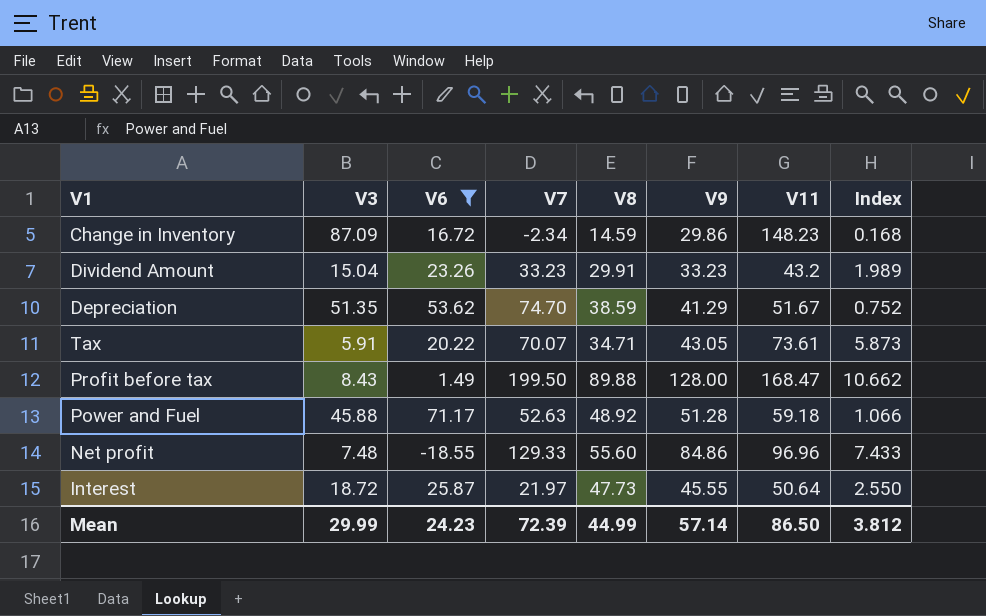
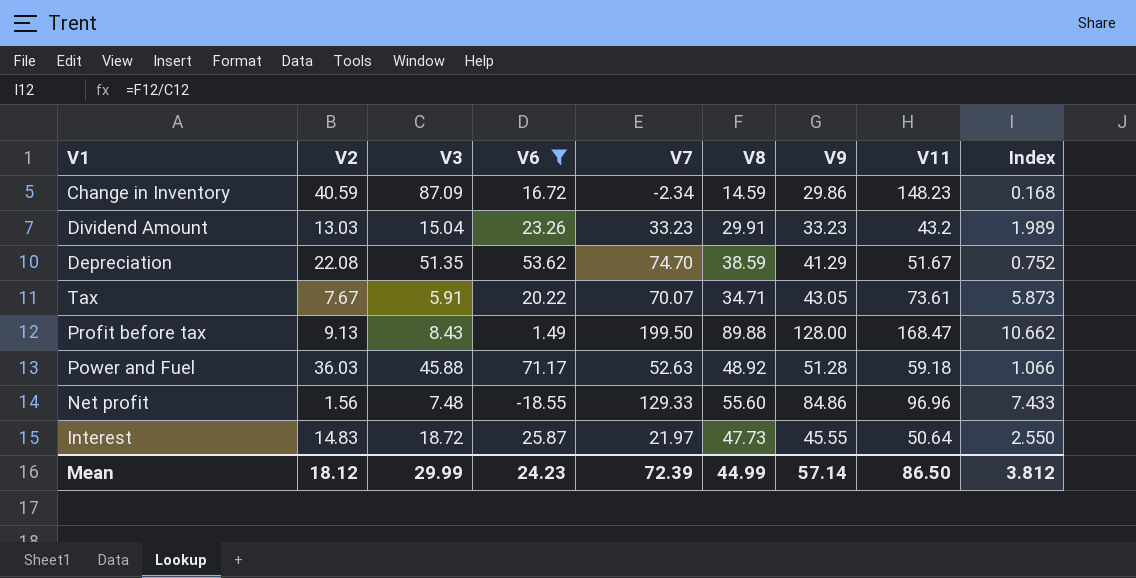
column V2 | position: none -> 2

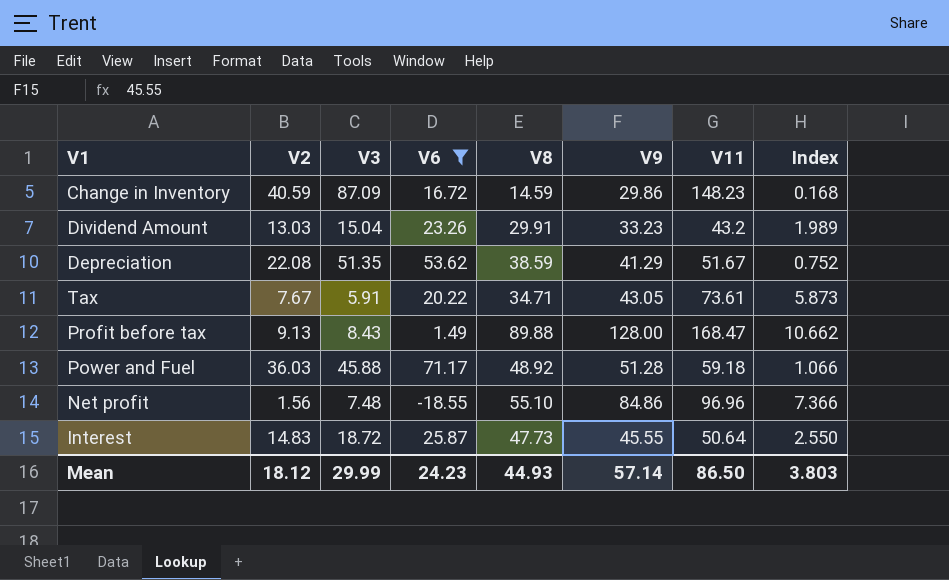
column V7 | position: 5 -> none
Net profit | V8: 55.60 -> 55.10
Net profit | Index: 7.433 -> 7.366
Mean | V8: 44.99 -> 44.93
Mean | Index: 3.812 -> 3.803

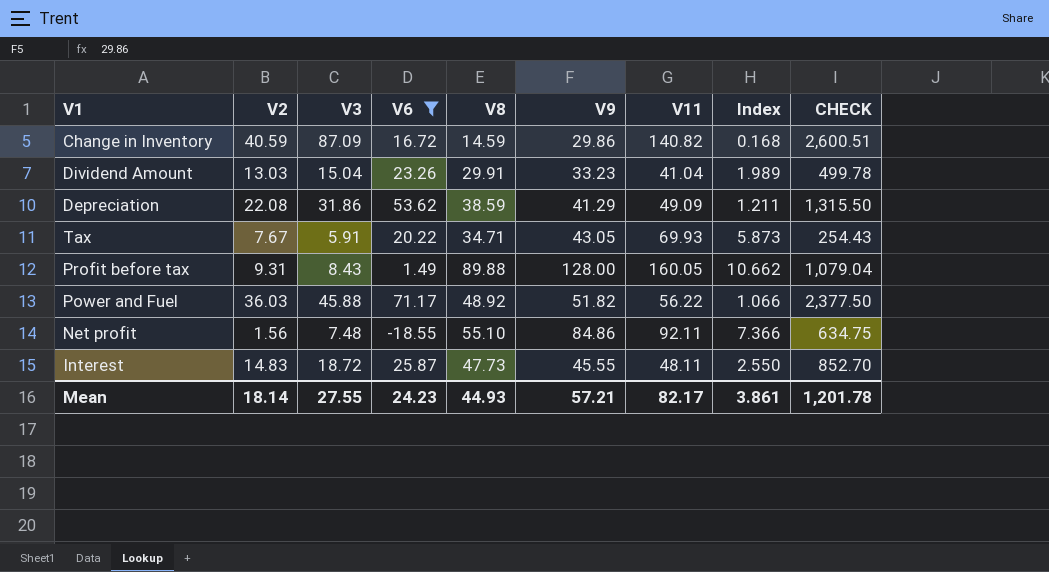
column CHECK | formula: none -> [V3] * [V9]
Change in Inventory | V11: 148.23 -> 140.82
Dividend Amount | V11: 43.2 -> 41.04
Depreciation | V3: 51.35 -> 31.86
Depreciation | V11: 51.67 -> 49.09
Depreciation | Index: 0.752 -> 1.211
Tax | V11: 73.61 -> 69.93
Profit before tax | V2: 9.13 -> 9.31
Profit before tax | V11: 168.47 -> 160.05
Power and Fuel | V9: 51.28 -> 51.82
Power and Fuel | V11: 59.18 -> 56.22
Net profit | V11: 96.96 -> 92.11
Interest | V11: 50.64 -> 48.11
Mean | V2: 18.12 -> 18.14
Mean | V3: 29.99 -> 27.55
Mean | V9: 57.14 -> 57.21
Mean | V11: 86.50 -> 82.17
Mean | Index: 3.803 -> 3.861

